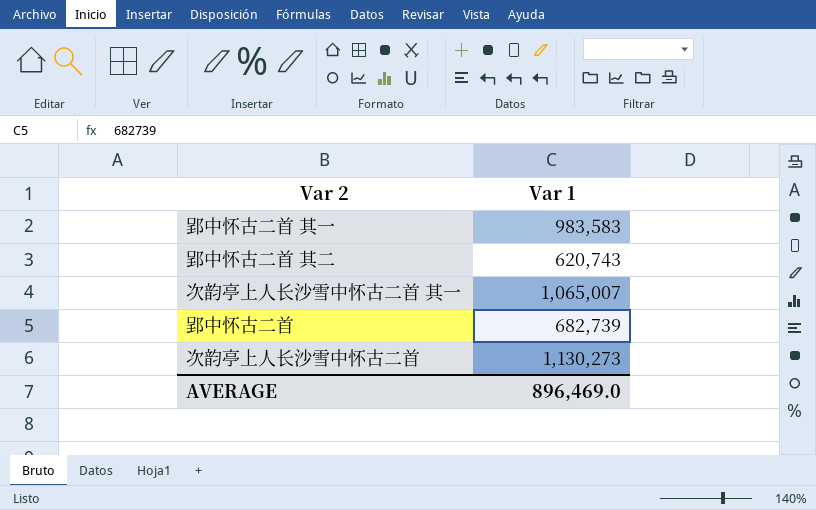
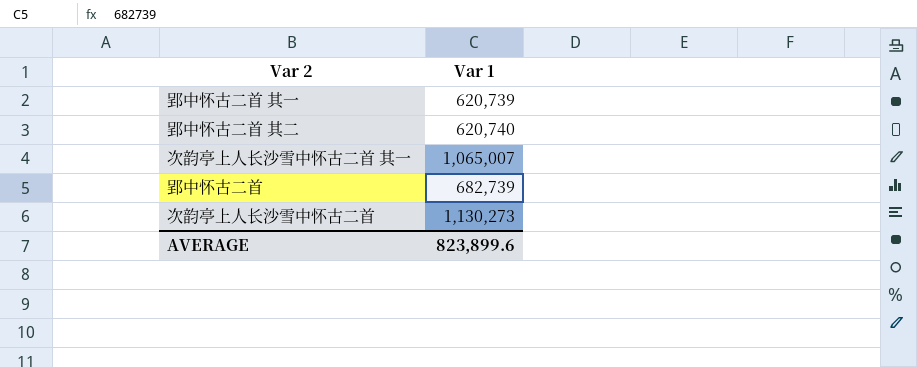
郢中怀古二首 其一 | Var 1: 983,583 -> 620,739
郢中怀古二首 其二 | Var 1: 620,743 -> 620,740
AVERAGE | Var 1: 896,469.0 -> 823,899.6

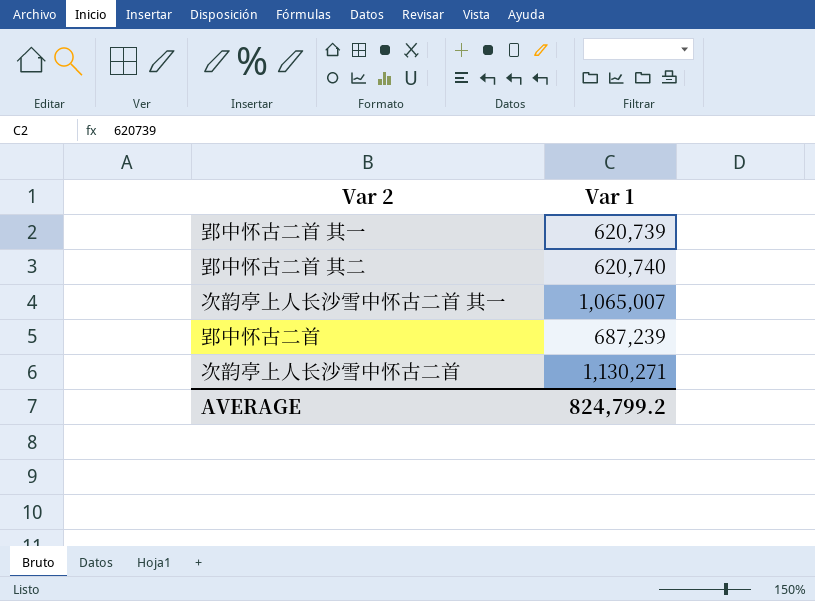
郢中怀古二首 | Var 1: 682,739 -> 687,239
次韵亭上人长沙雪中怀古二首 | Var 1: 1,130,273 -> 1,130,271
AVERAGE | Var 1: 823,899.6 -> 824,799.2

